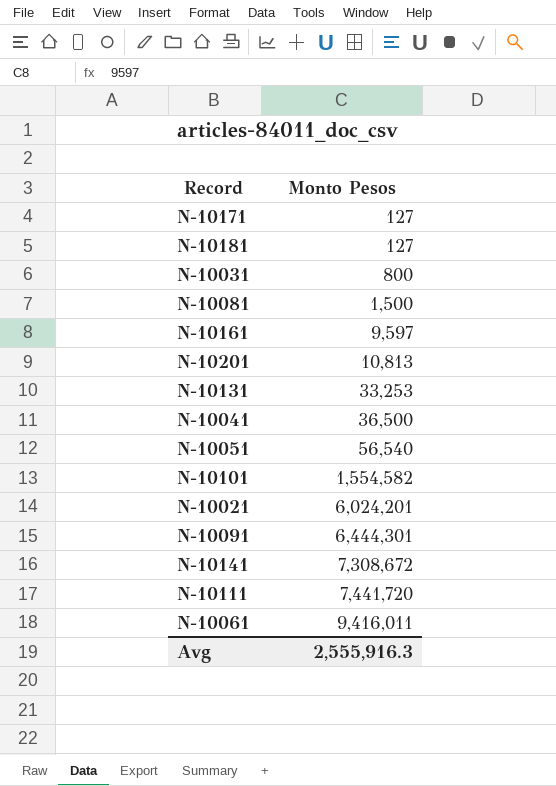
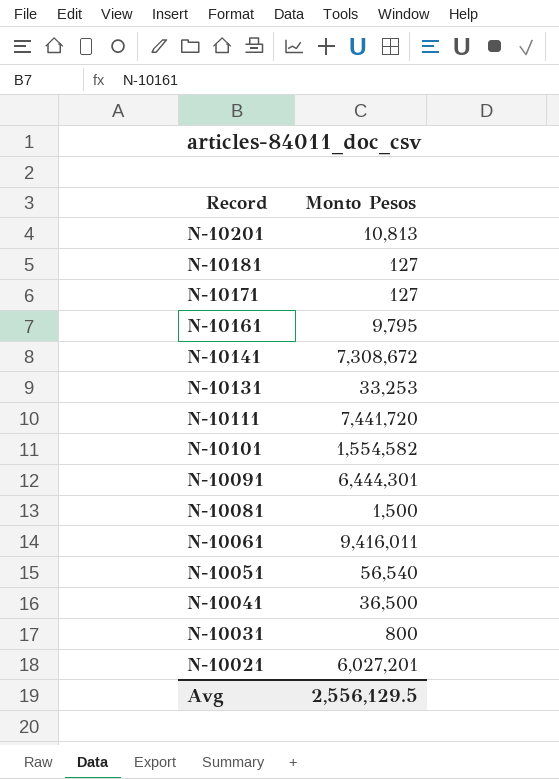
row order: Monto Pesos ascending -> Record descending
N-10161 | Monto Pesos: 9,597 -> 9,795
N-10021 | Monto Pesos: 6,024,201 -> 6,027,201
Avg | Monto Pesos: 2,555,916.3 -> 2,556,129.5

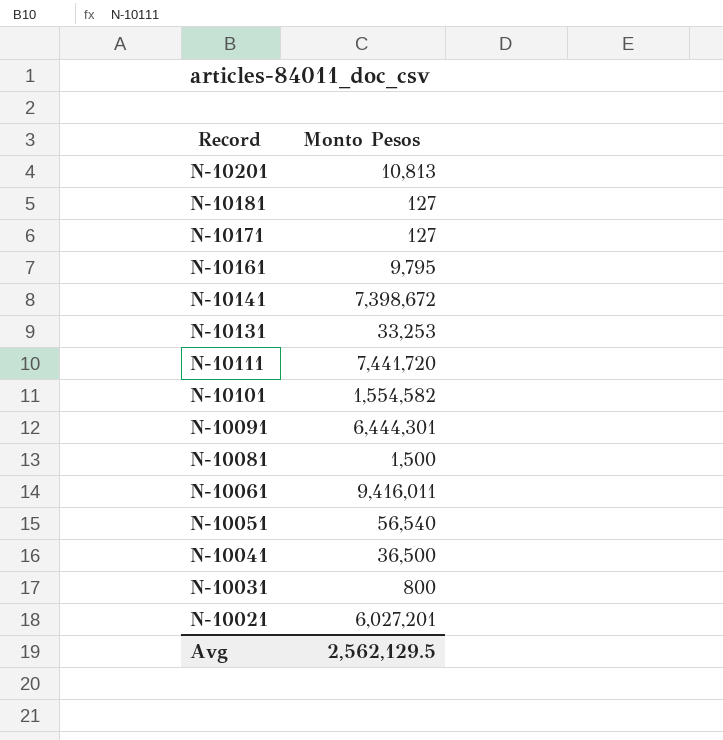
N-10141 | Monto Pesos: 7,308,672 -> 7,398,672
Avg | Monto Pesos: 2,556,129.5 -> 2,562,129.5

